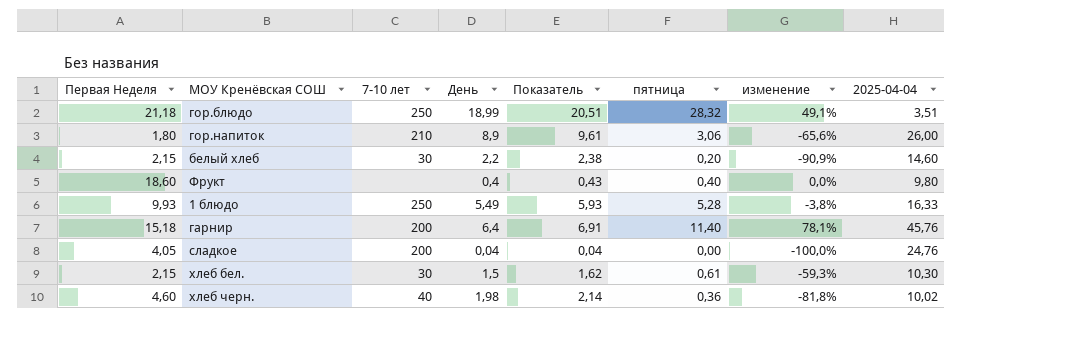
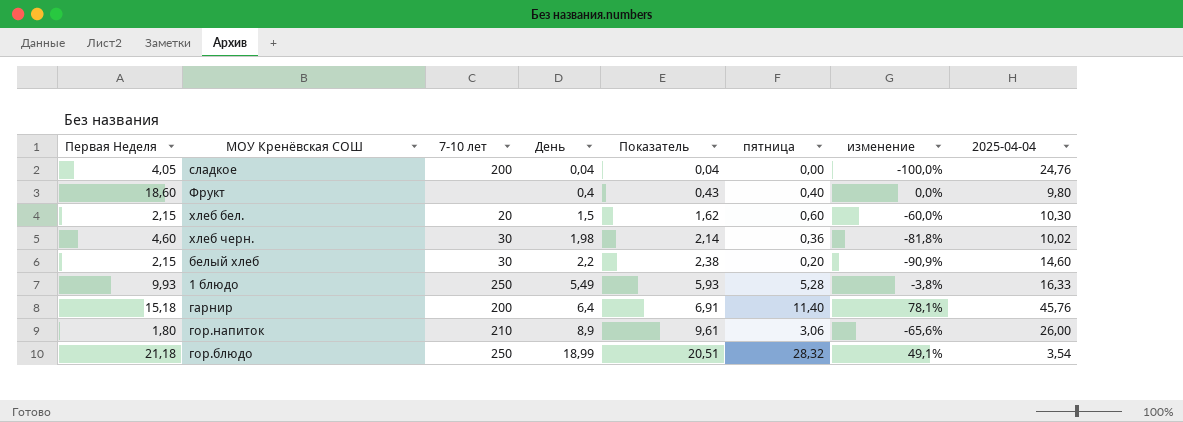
row order: none -> День ascending
хлеб бел. | 7-10 лет: 30 -> 20
хлеб бел. | пятница: 0,61 -> 0,60
хлеб бел. | изменение: -59,3% -> -60,0%
хлеб черн. | 7-10 лет: 40 -> 30
гор.блюдо | 2025-04-04: 3,51 -> 3,54

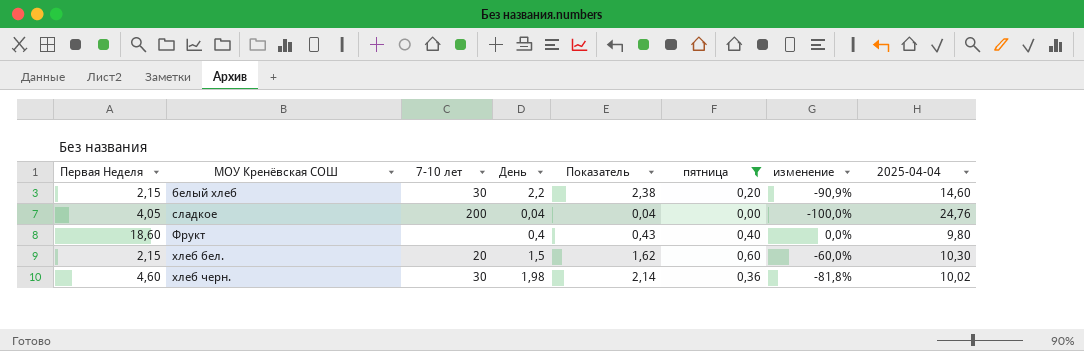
filter: none -> пятница <= 0,60
row order: День ascending -> МОУ Кренёвская СОШ ascending

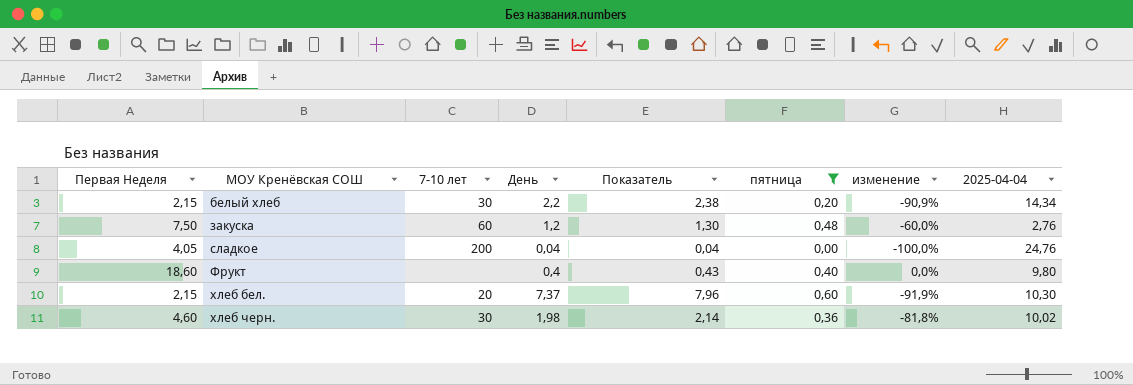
белый хлеб | 2025-04-04: 14,60 -> 14,34
row закуска: none -> 7,50 | 60 | 1,2 | 1,30 | 0,48 | -60,0% | 2,76
хлеб бел. | День: 1,5 -> 7,37
хлеб бел. | Показатель: 1,62 -> 7,96
хлеб бел. | изменение: -60,0% -> -91,9%

